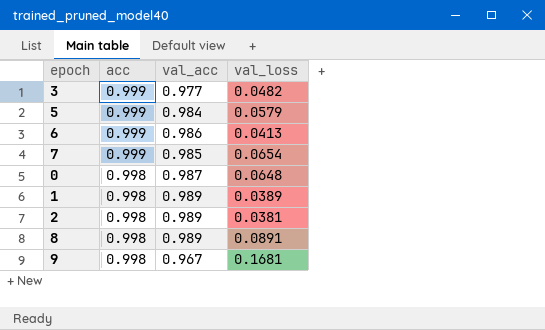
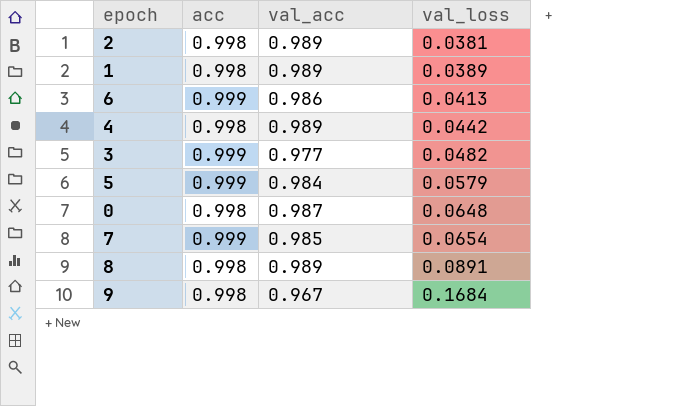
row order: acc descending -> val_loss ascending
row 4: none -> 0.998 | 0.989 | 0.0442
9 | val_loss: 0.1681 -> 0.1684

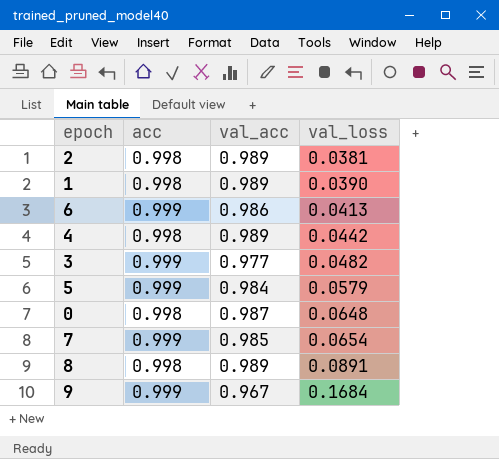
1 | val_loss: 0.0389 -> 0.0390
9 | acc: 0.998 -> 0.999

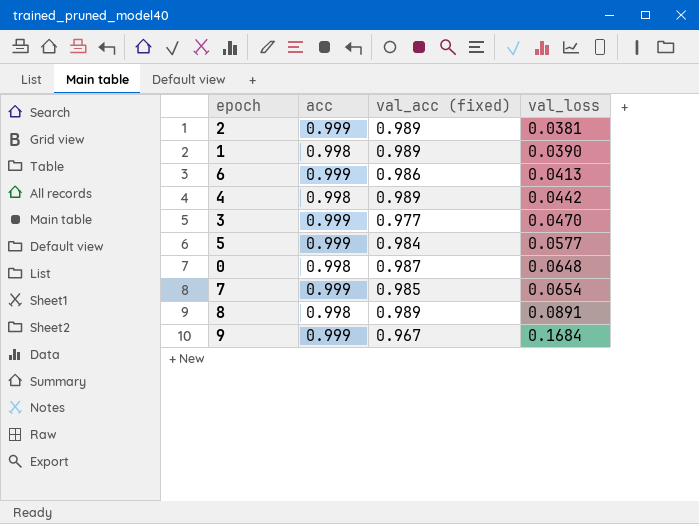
column name: val_acc -> val_acc (fixed)
2 | acc: 0.998 -> 0.999
3 | val_loss: 0.0482 -> 0.0470
5 | val_loss: 0.0579 -> 0.0577

